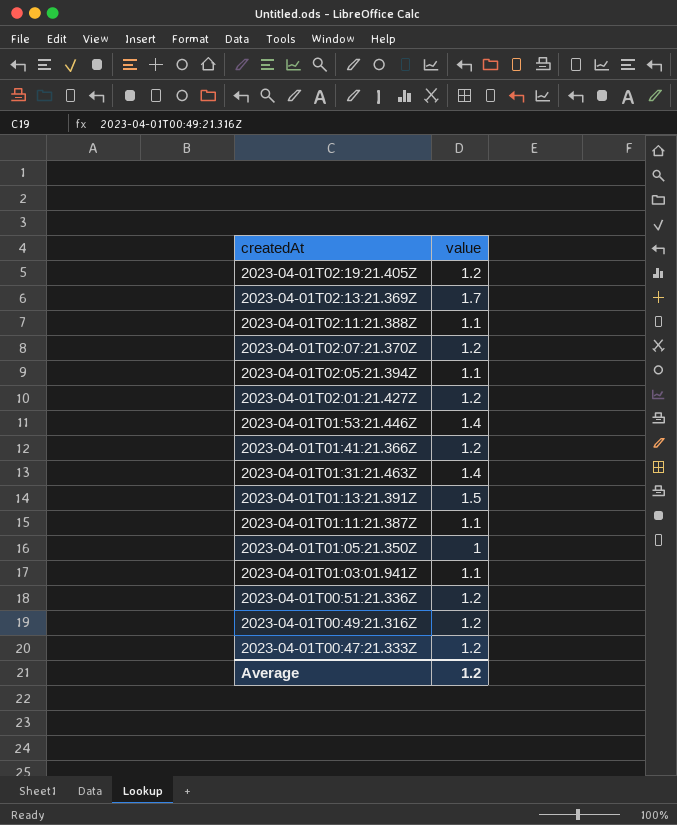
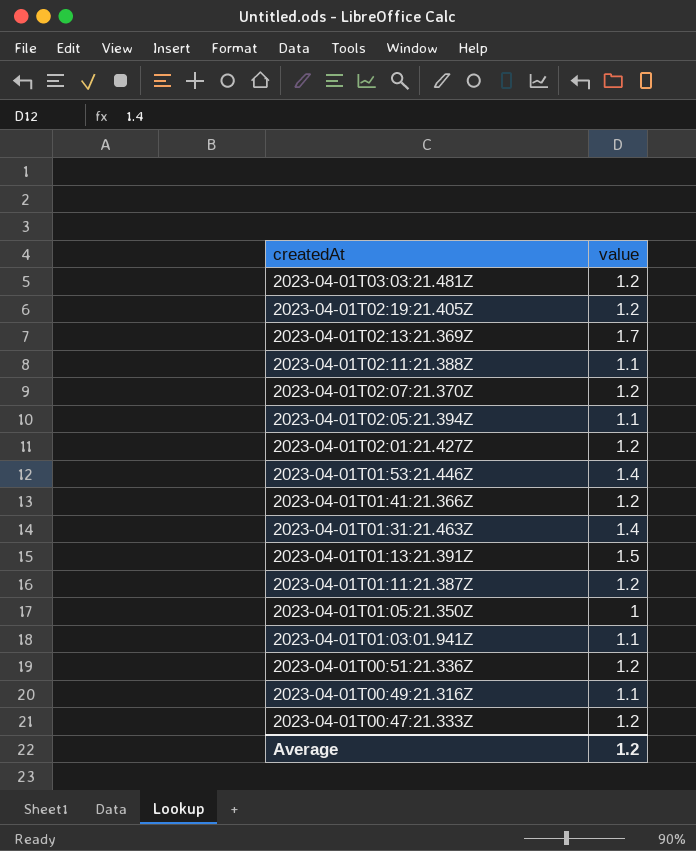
row 2023-04-01T03:03:21.481Z: none -> 1.2
2023-04-01T01:11:21.387Z | value: 1.1 -> 1.2
2023-04-01T00:49:21.316Z | value: 1.2 -> 1.1

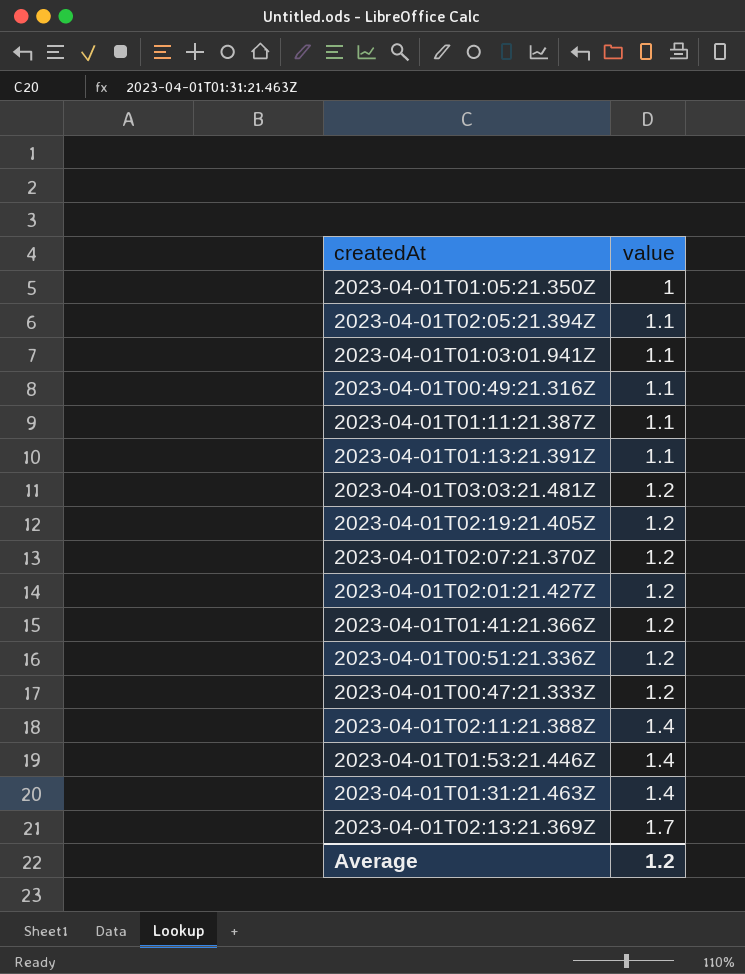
row order: createdAt descending -> value ascending
2023-04-01T01:11:21.387Z | value: 1.2 -> 1.1
2023-04-01T01:13:21.391Z | value: 1.5 -> 1.1
2023-04-01T02:11:21.388Z | value: 1.1 -> 1.4

